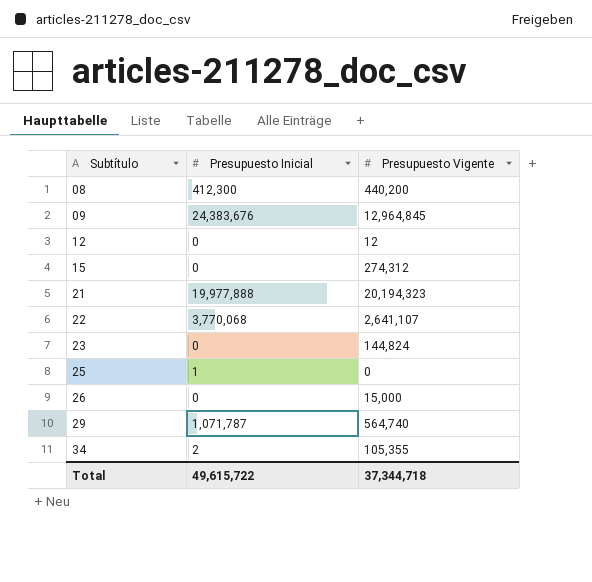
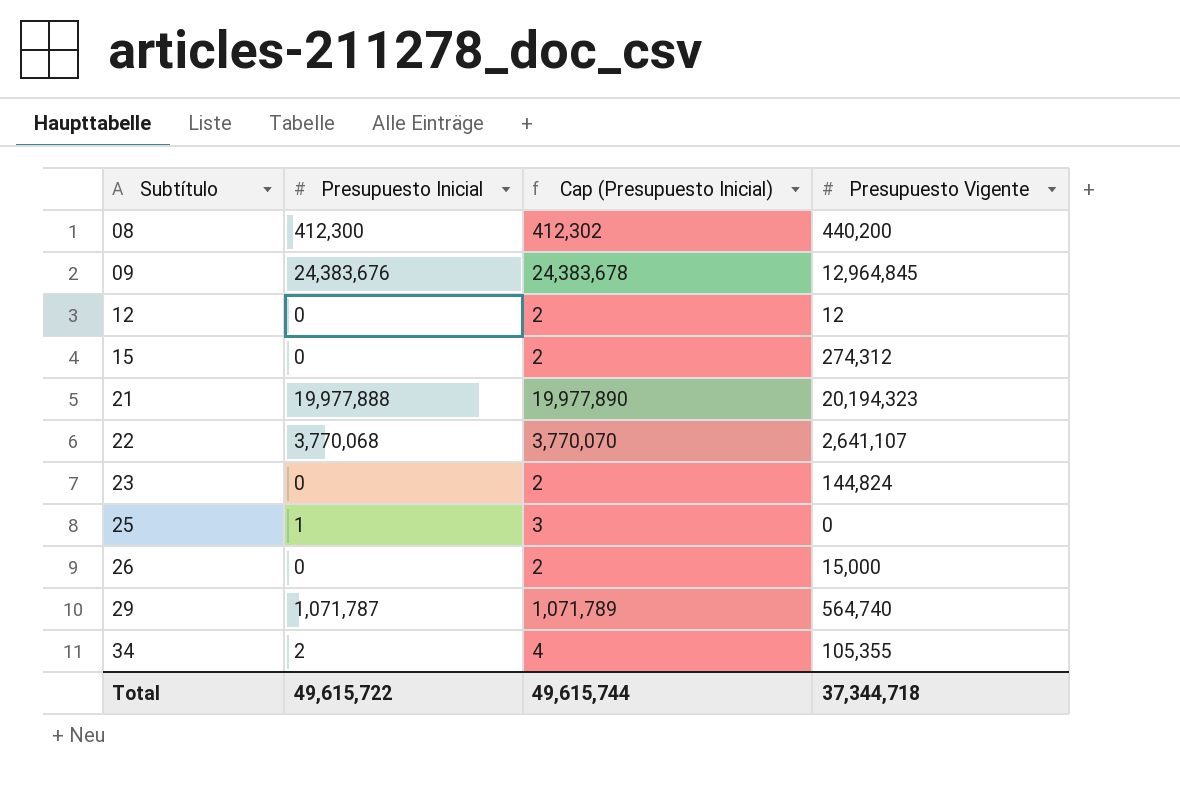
column Cap (Presupuesto Inicial) | formula: none -> [Presupuesto Inicial] + 2

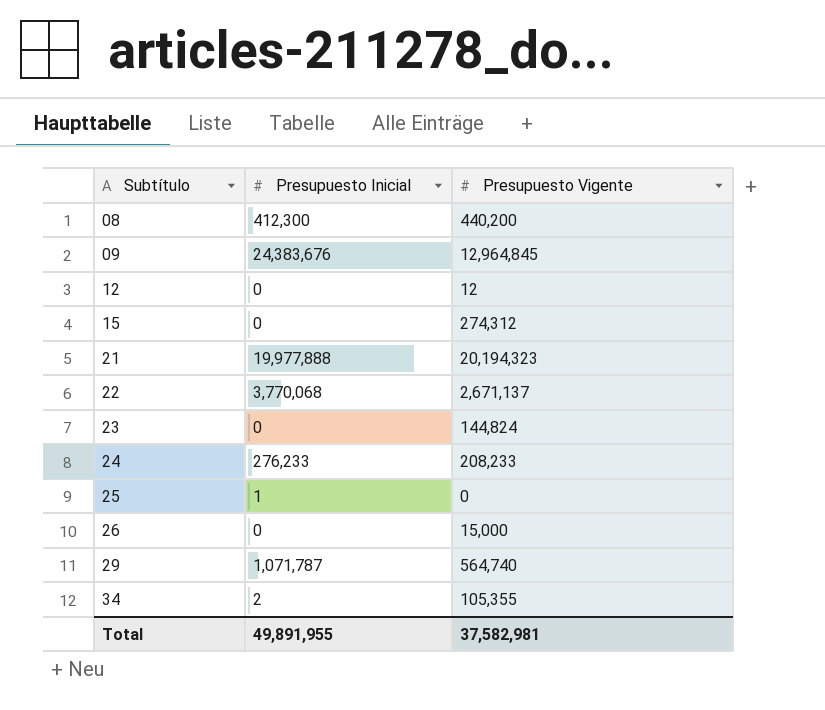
column Cap (Presupuesto Inicial) | formula: [Presupuesto Inicial] + 2 -> none
22 | Presupuesto Vigente: 2,641,107 -> 2,671,137
row 24: none -> 276,233 | 208,233
Total | Presupuesto Inicial: 49,615,722 -> 49,891,955
Total | Presupuesto Vigente: 37,344,718 -> 37,582,981

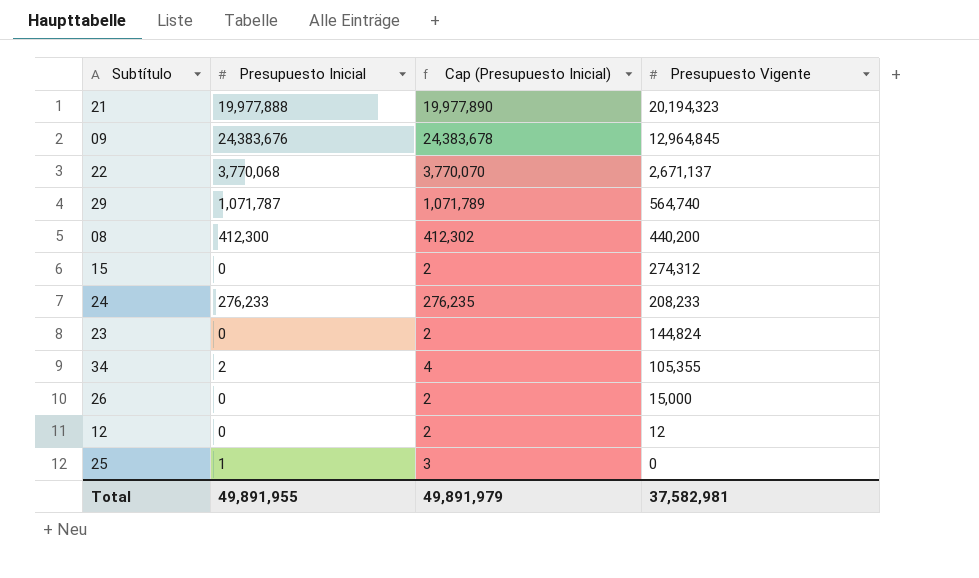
row order: Subtítulo ascending -> Presupuesto Vigente descending
column Cap (Presupuesto Inicial) | formula: none -> [Presupuesto Inicial] + 2

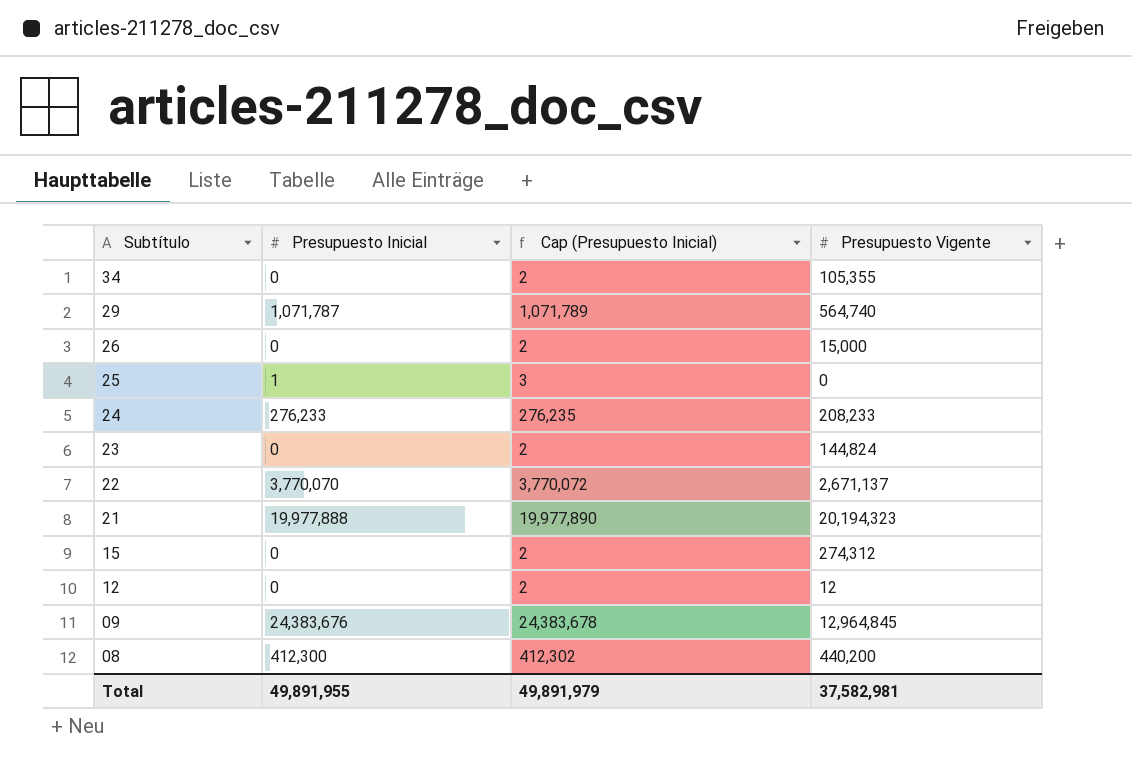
row order: Presupuesto Vigente descending -> Subtítulo descending
34 | Presupuesto Inicial: 2 -> 0
34 | Cap (Presupuesto Inicial): 4 -> 2
22 | Presupuesto Inicial: 3,770,068 -> 3,770,070
22 | Cap (Presupuesto Inicial): 3,770,070 -> 3,770,072

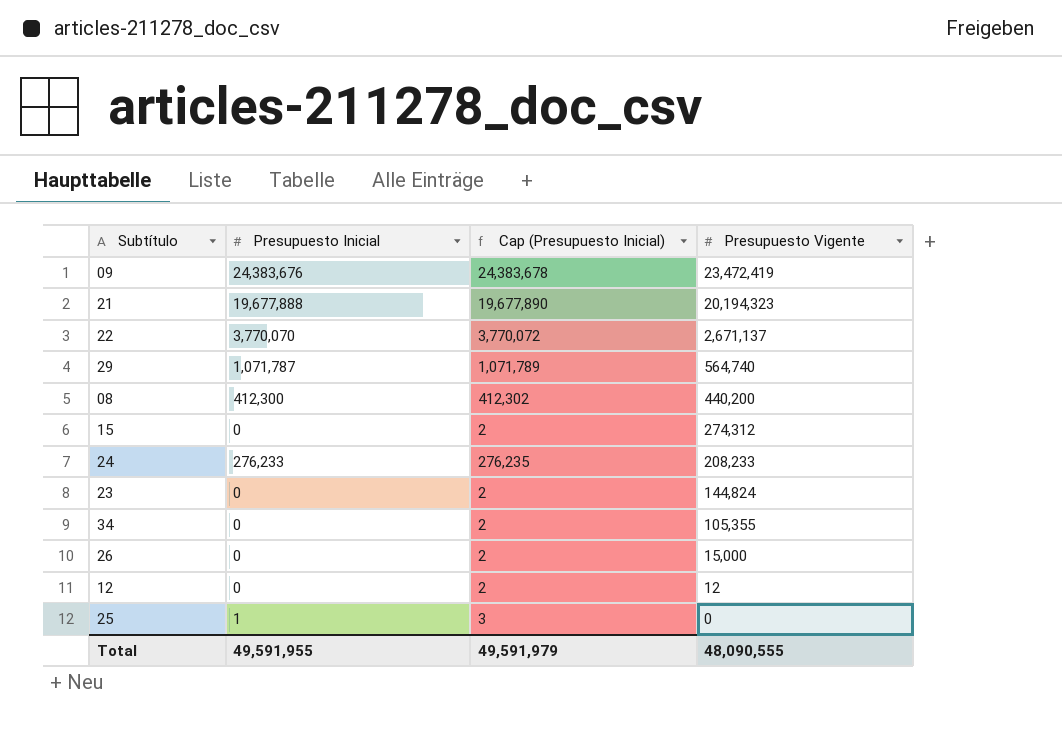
row order: Subtítulo descending -> Presupuesto Vigente descending
09 | Presupuesto Vigente: 12,964,845 -> 23,472,419
21 | Presupuesto Inicial: 19,977,888 -> 19,677,888
21 | Cap (Presupuesto Inicial): 19,977,890 -> 19,677,890
Total | Presupuesto Inicial: 49,891,955 -> 49,591,955
Total | Cap (Presupuesto Inicial): 49,891,979 -> 49,591,979
Total | Presupuesto Vigente: 37,582,981 -> 48,090,555

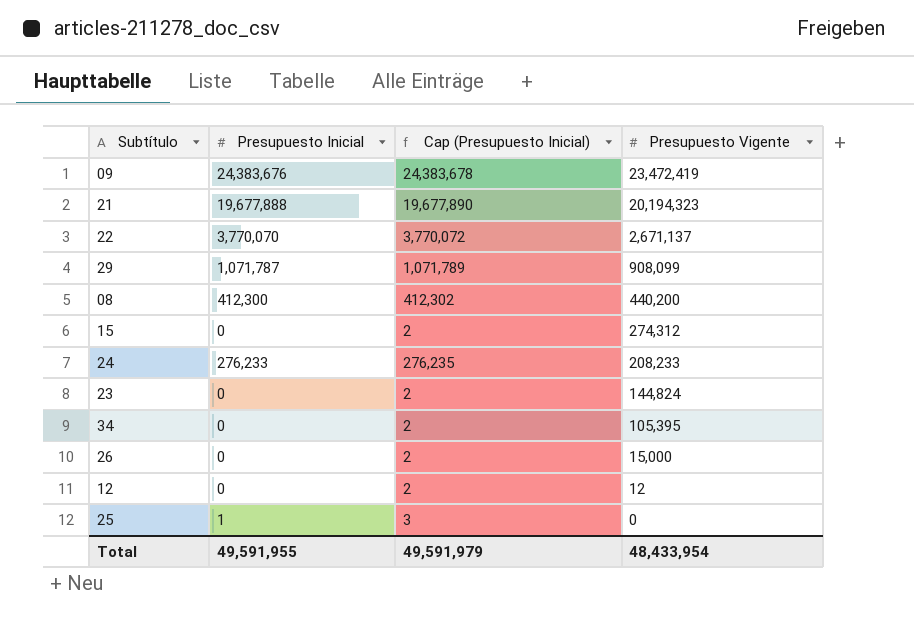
29 | Presupuesto Vigente: 564,740 -> 908,099
34 | Presupuesto Vigente: 105,355 -> 105,395
Total | Presupuesto Vigente: 48,090,555 -> 48,433,954

